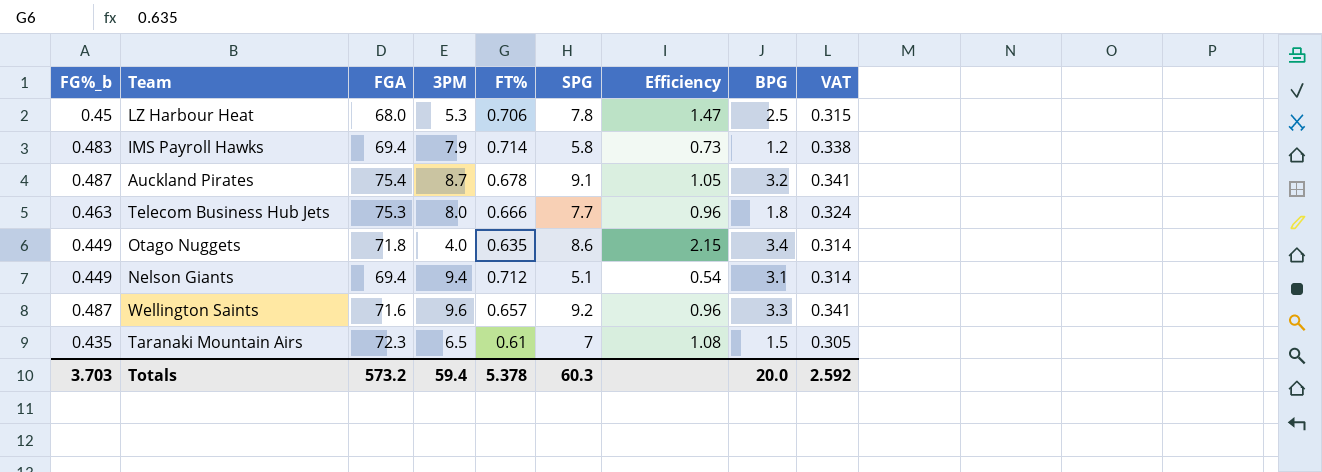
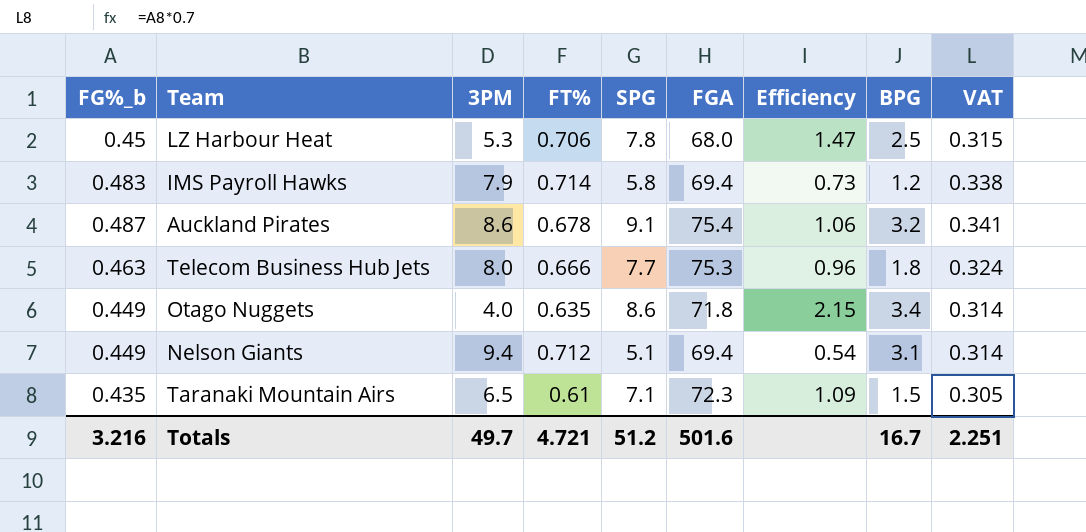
column FGA | position: 3 -> 6
row Wellington Saints: 0.487 | 71.6 | 9.6 | 0.657 | 9.2 | 0.96 | 3.3 | 0.341 -> none
Auckland Pirates | 3PM: 8.7 -> 8.6
Auckland Pirates | Efficiency: 1.05 -> 1.06
Taranaki Mountain Airs | SPG: 7 -> 7.1
Taranaki Mountain Airs | Efficiency: 1.08 -> 1.09
Totals | FG%_b: 3.703 -> 3.216
Totals | 3PM: 59.4 -> 49.7
Totals | FT%: 5.378 -> 4.721
Totals | SPG: 60.3 -> 51.2
Totals | FGA: 573.2 -> 501.6
Totals | BPG: 20.0 -> 16.7
Totals | VAT: 2.592 -> 2.251

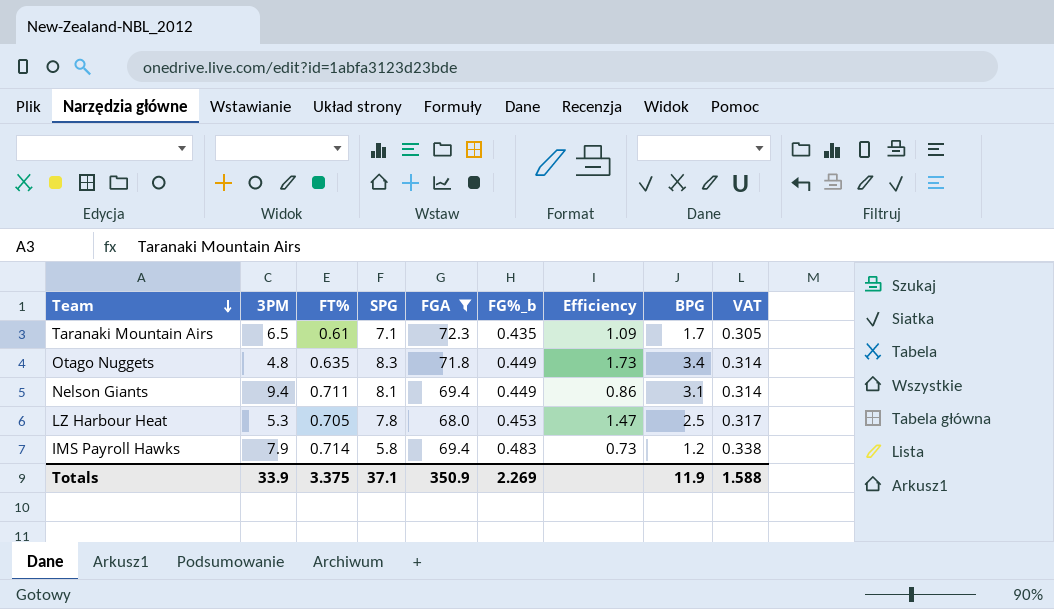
filter: none -> FGA <= 72.3
row order: none -> Team descending
column FG%_b | position: 1 -> 6
Taranaki Mountain Airs | BPG: 1.5 -> 1.7
Otago Nuggets | 3PM: 4.0 -> 4.8
Otago Nuggets | SPG: 8.6 -> 8.3
Otago Nuggets | Efficiency: 2.15 -> 1.73
Nelson Giants | FT%: 0.712 -> 0.711
Nelson Giants | SPG: 5.1 -> 8.1
Nelson Giants | Efficiency: 0.54 -> 0.86
LZ Harbour Heat | FT%: 0.706 -> 0.705
LZ Harbour Heat | FG%_b: 0.45 -> 0.453
LZ Harbour Heat | VAT: 0.315 -> 0.317
Totals | 3PM: 49.7 -> 33.9
Totals | FT%: 4.721 -> 3.375
Totals | SPG: 51.2 -> 37.1
Totals | FGA: 501.6 -> 350.9
Totals | FG%_b: 3.216 -> 2.269
Totals | BPG: 16.7 -> 11.9
Totals | VAT: 2.251 -> 1.588

